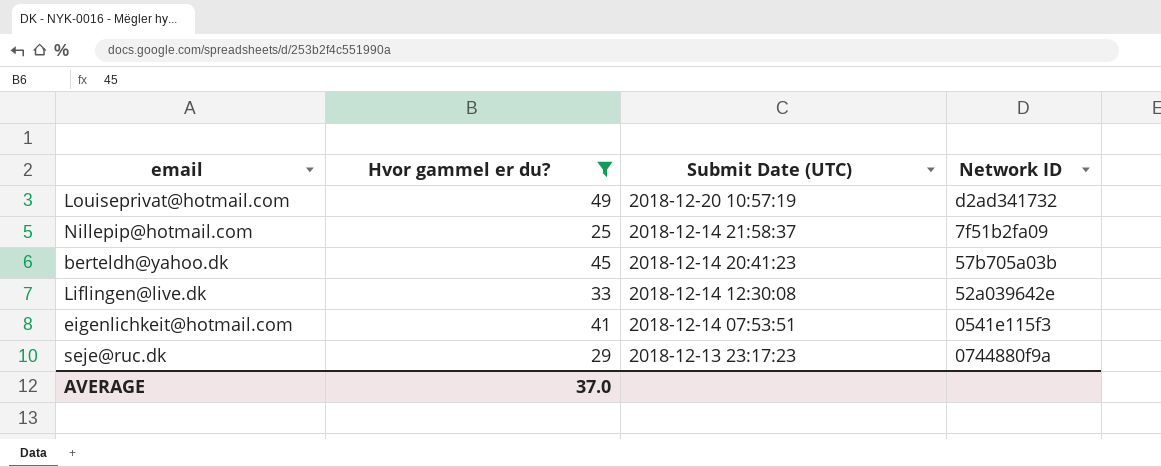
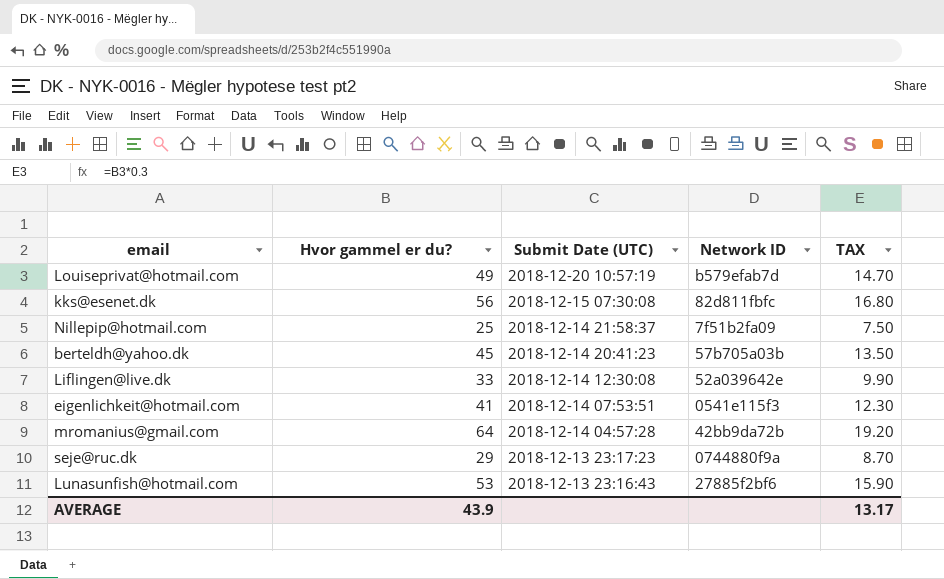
filter: Hvor gammel er du? <= 49 -> none
column TAX | formula: none -> [Hvor gammel er du?] * 0.3
Louiseprivat@hotmail.com | Network ID: d2ad341732 -> b579efab7d
AVERAGE | Hvor gammel er du?: 37.0 -> 43.9

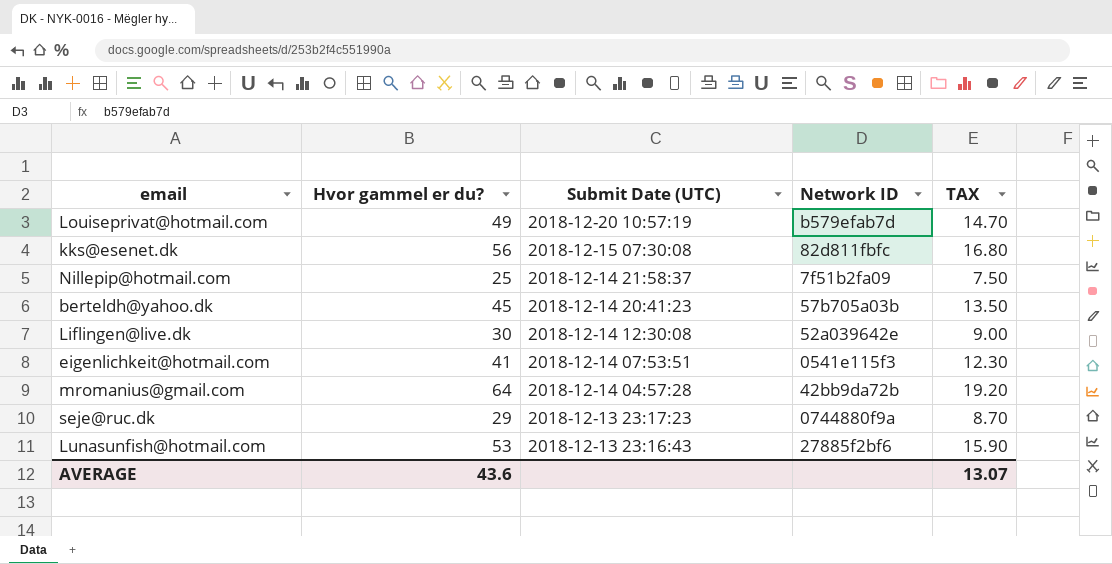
Liflingen@live.dk | Hvor gammel er du?: 33 -> 30
Liflingen@live.dk | TAX: 9.90 -> 9.00
AVERAGE | Hvor gammel er du?: 43.9 -> 43.6
AVERAGE | TAX: 13.17 -> 13.07

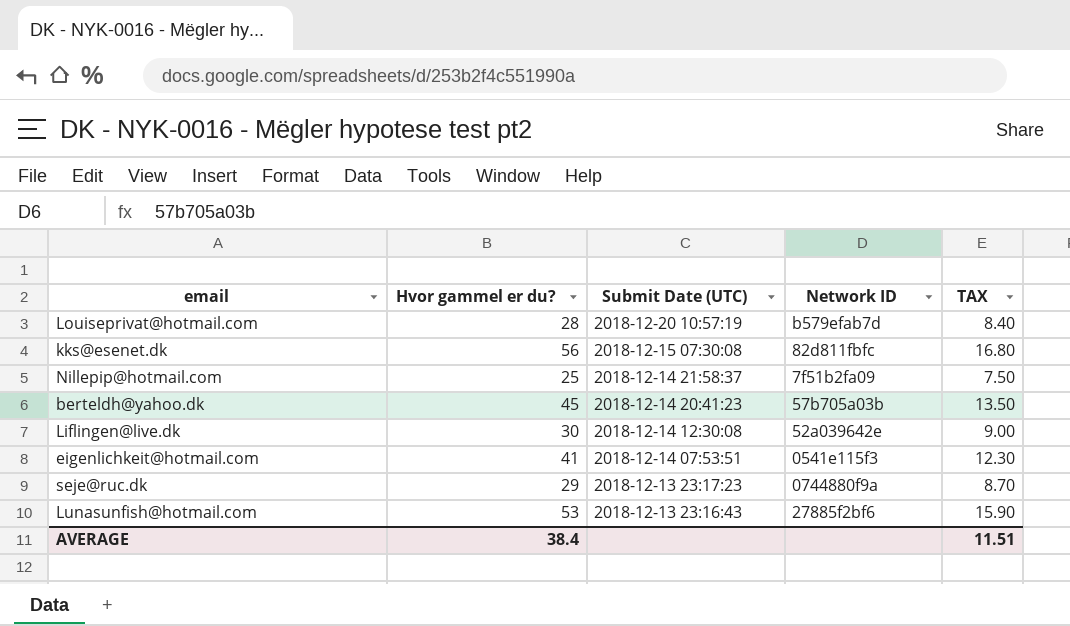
row mromanius@gmail.com: 64 | 2018-12-14 04:57:28 | 42bb9da72b | 19.20 -> none
Louiseprivat@hotmail.com | Hvor gammel er du?: 49 -> 28
Louiseprivat@hotmail.com | TAX: 14.70 -> 8.40
AVERAGE | Hvor gammel er du?: 43.6 -> 38.4
AVERAGE | TAX: 13.07 -> 11.51

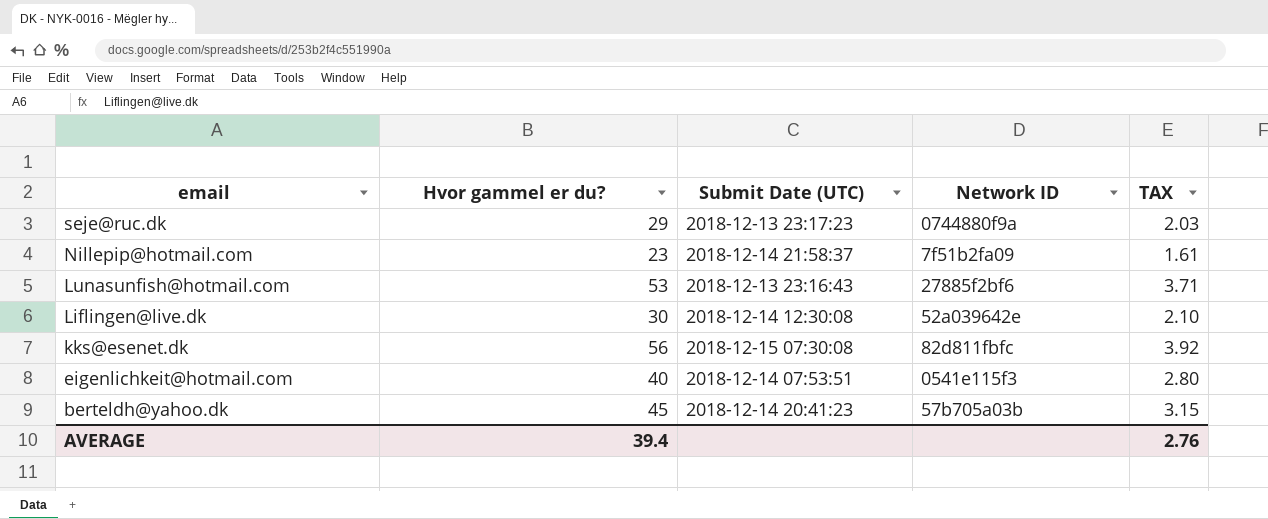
row order: Submit Date (UTC) descending -> email descending
column TAX | formula: [Hvor gammel er du?] * 0.3 -> [Hvor gammel er du?] * 0.07
row Louiseprivat@hotmail.com: 28 | 2018-12-20 10:57:19 | b579efab7d | 8.40 -> none
Nillepip@hotmail.com | Hvor gammel er du?: 25 -> 23
eigenlichkeit@hotmail.com | Hvor gammel er du?: 41 -> 40
AVERAGE | Hvor gammel er du?: 38.4 -> 39.4
AVERAGE | TAX: 11.51 -> 2.76

